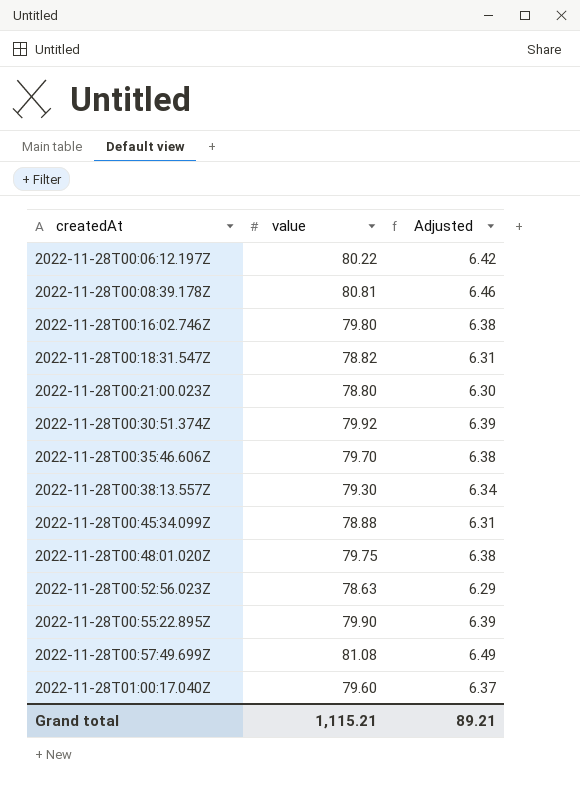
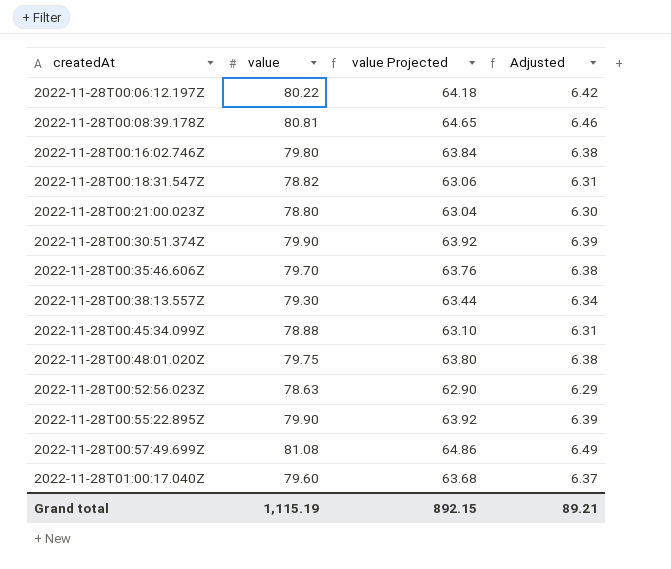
column value Projected | formula: none -> [value] * 0.8
2022-11-28T00:30:51.374Z | value: 79.92 -> 79.90
Grand total | value: 1,115.21 -> 1,115.19

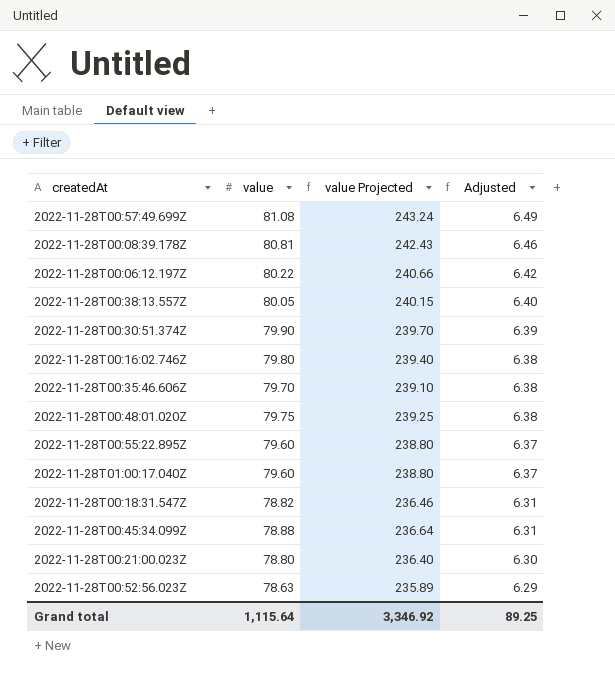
row order: createdAt ascending -> Adjusted descending
column value Projected | formula: [value] * 0.8 -> [value] * 3
2022-11-28T00:38:13.557Z | value: 79.30 -> 80.05
2022-11-28T00:38:13.557Z | Adjusted: 6.34 -> 6.40
2022-11-28T00:55:22.895Z | value: 79.90 -> 79.60
2022-11-28T00:55:22.895Z | Adjusted: 6.39 -> 6.37
Grand total | value: 1,115.19 -> 1,115.64
Grand total | value Projected: 892.15 -> 3,346.92
Grand total | Adjusted: 89.21 -> 89.25

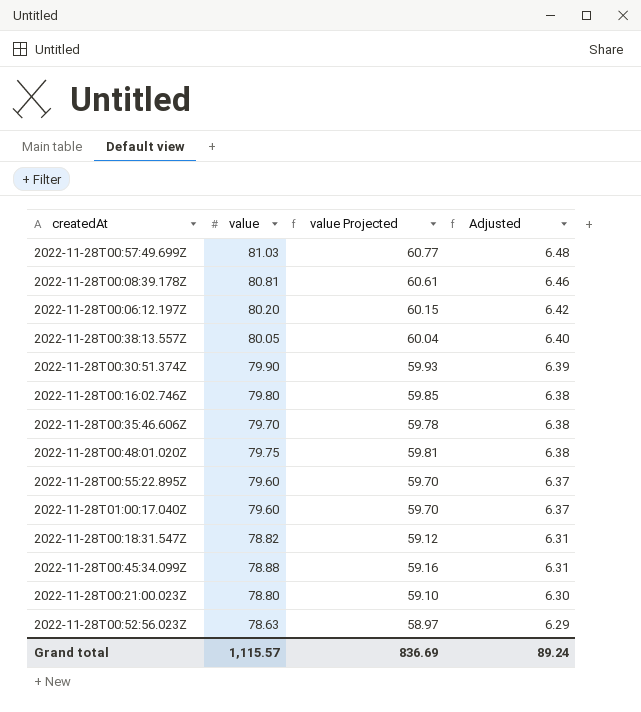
column value Projected | formula: [value] * 3 -> [value] * 0.75
2022-11-28T00:57:49.699Z | value: 81.08 -> 81.03
2022-11-28T00:57:49.699Z | Adjusted: 6.49 -> 6.48
2022-11-28T00:06:12.197Z | value: 80.22 -> 80.20
Grand total | value: 1,115.64 -> 1,115.57
Grand total | value Projected: 3,346.92 -> 836.69
Grand total | Adjusted: 89.25 -> 89.24

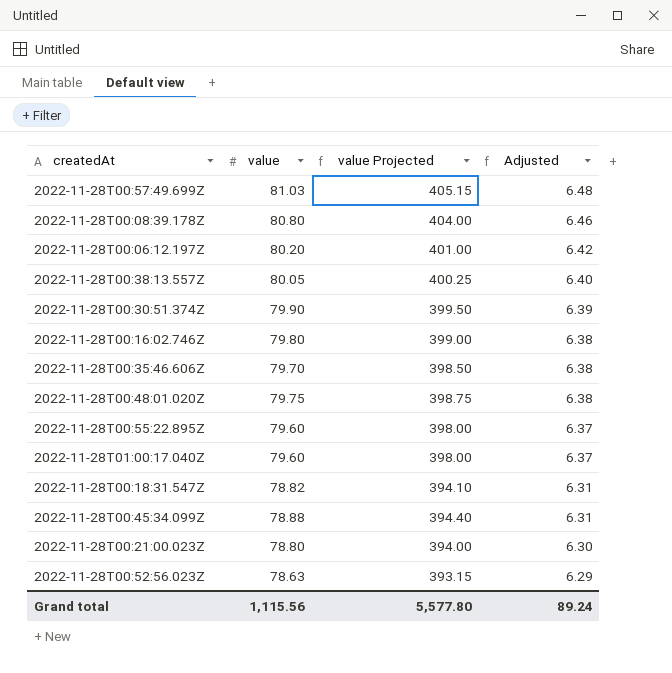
column value Projected | formula: [value] * 0.75 -> [value] * 5
2022-11-28T00:08:39.178Z | value: 80.81 -> 80.80
Grand total | value: 1,115.57 -> 1,115.56
Grand total | value Projected: 836.69 -> 5,577.80

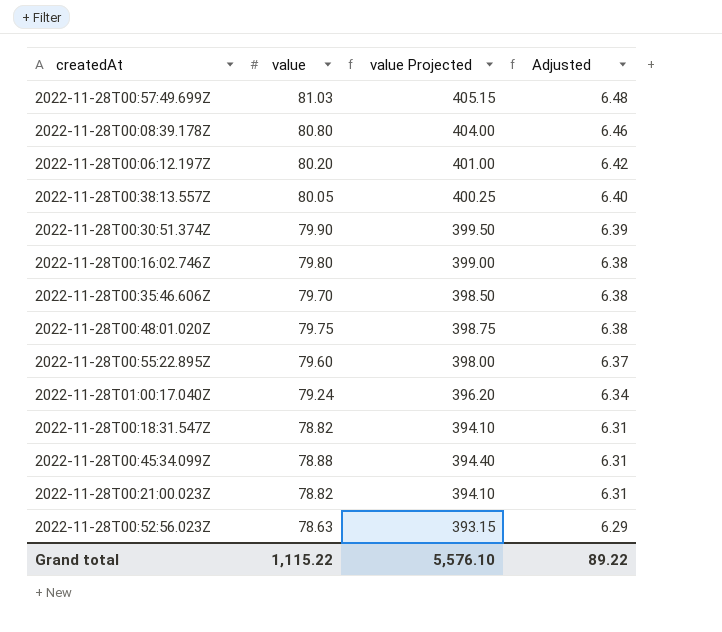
2022-11-28T01:00:17.040Z | value: 79.60 -> 79.24
2022-11-28T01:00:17.040Z | value Projected: 398.00 -> 396.20
2022-11-28T01:00:17.040Z | Adjusted: 6.37 -> 6.34
2022-11-28T00:21:00.023Z | value: 78.80 -> 78.82
2022-11-28T00:21:00.023Z | value Projected: 394.00 -> 394.10
2022-11-28T00:21:00.023Z | Adjusted: 6.30 -> 6.31
Grand total | value: 1,115.56 -> 1,115.22
Grand total | value Projected: 5,577.80 -> 5,576.10
Grand total | Adjusted: 89.24 -> 89.22

